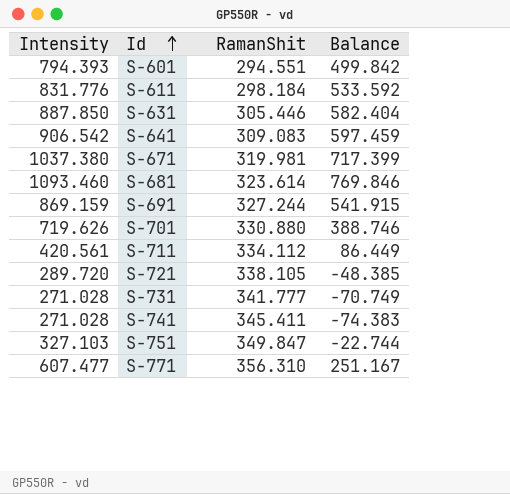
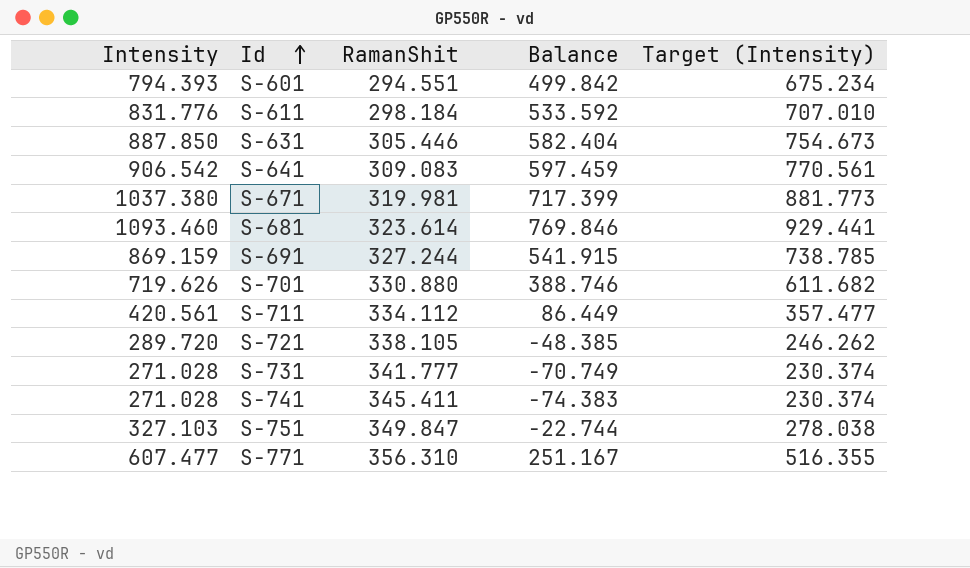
column Target (Intensity) | formula: none -> [Intensity] * 0.85

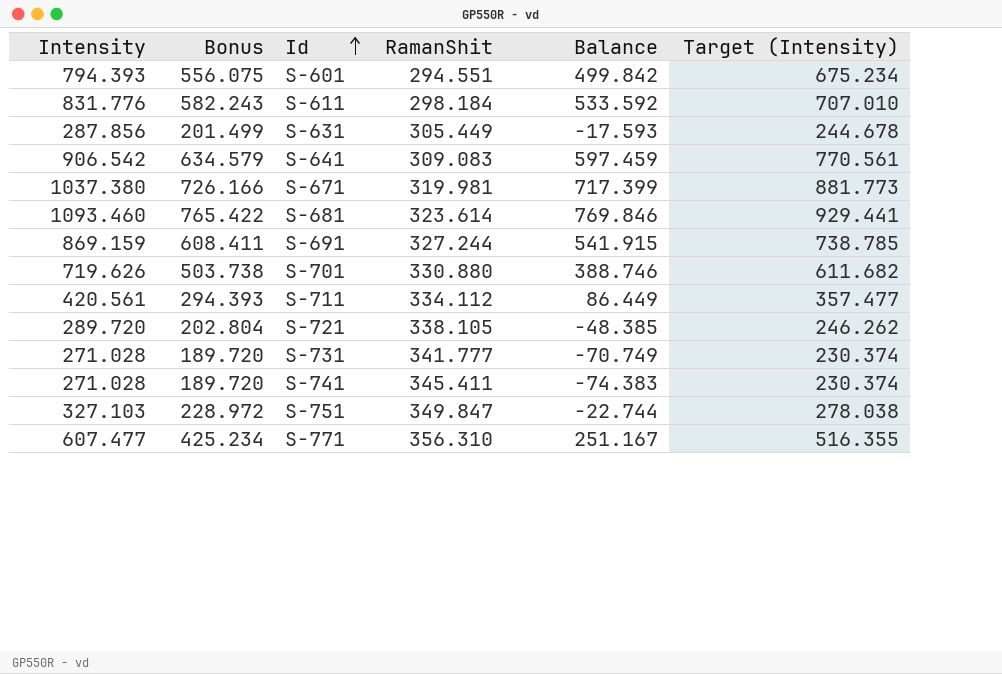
column Bonus | formula: none -> [Intensity] * 0.7
S-631 | Intensity: 887.850 -> 287.856
S-631 | RamanShit: 305.446 -> 305.449
S-631 | Balance: 582.404 -> -17.593
S-631 | Target (Intensity): 754.673 -> 244.678

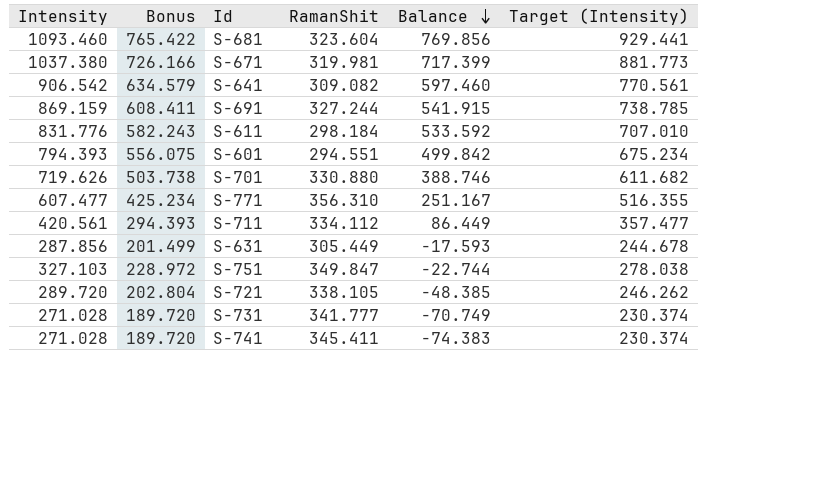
row order: Id ascending -> Balance descending
S-681 | RamanShit: 323.614 -> 323.604
S-681 | Balance: 769.846 -> 769.856
S-641 | RamanShit: 309.083 -> 309.082
S-641 | Balance: 597.459 -> 597.460

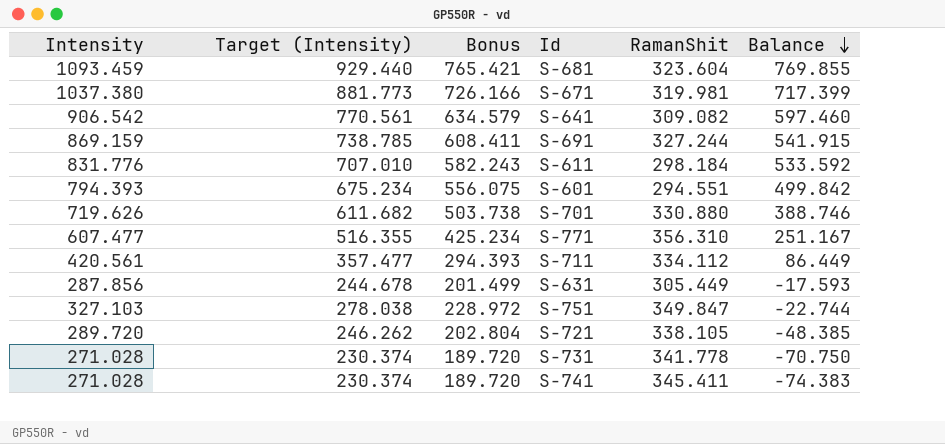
column Target (Intensity) | position: 6 -> 2
S-681 | Intensity: 1093.460 -> 1093.459
S-681 | Target (Intensity): 929.441 -> 929.440
S-681 | Bonus: 765.422 -> 765.421
S-681 | Balance: 769.856 -> 769.855
S-731 | RamanShit: 341.777 -> 341.778
S-731 | Balance: -70.749 -> -70.750

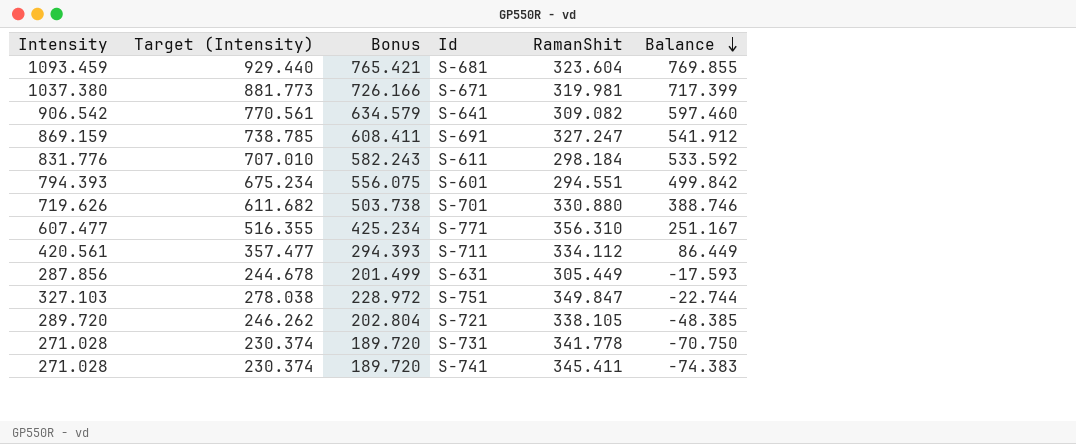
S-691 | RamanShit: 327.244 -> 327.247
S-691 | Balance: 541.915 -> 541.912

